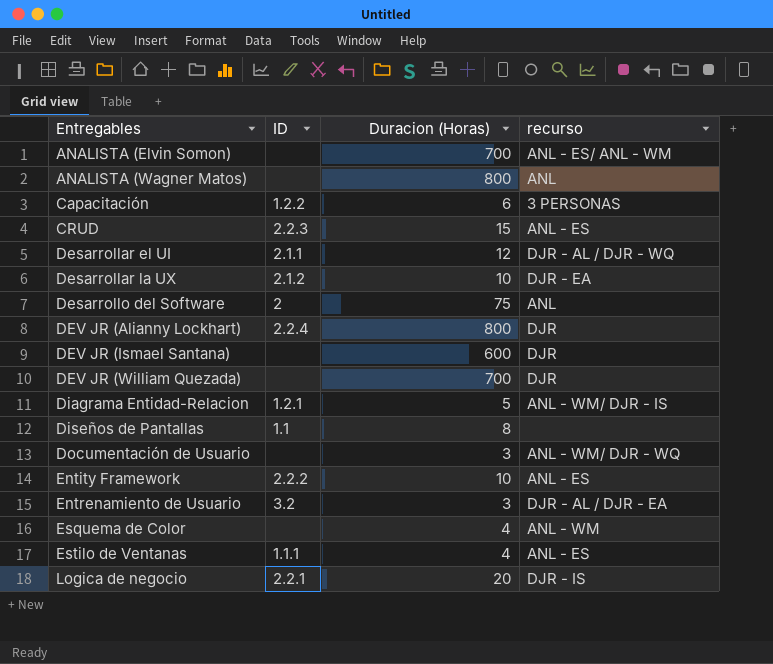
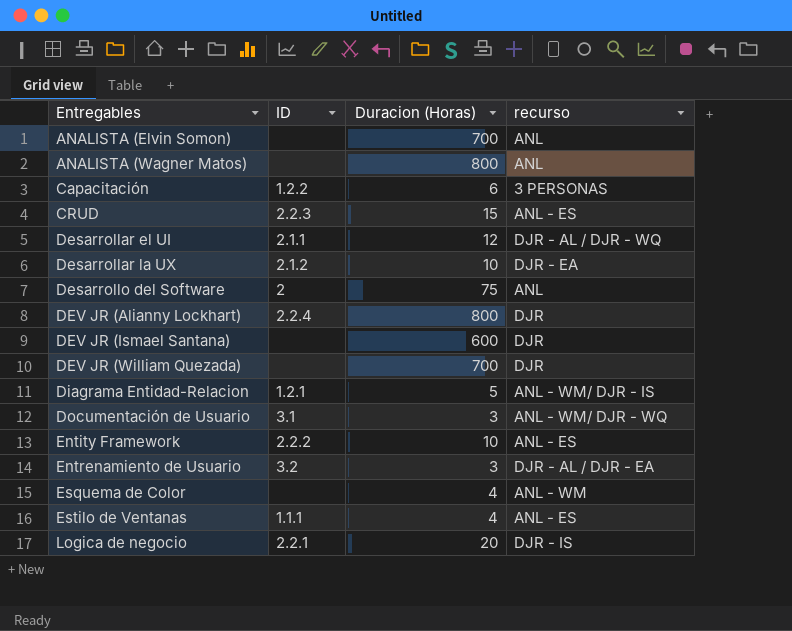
row Diseños de Pantallas: 1.1 | 8 | none -> none
ANALISTA (Elvin Somon) | recurso: ANL - ES/ ANL - WM -> ANL
Documentación de Usuario | ID: none -> 3.1

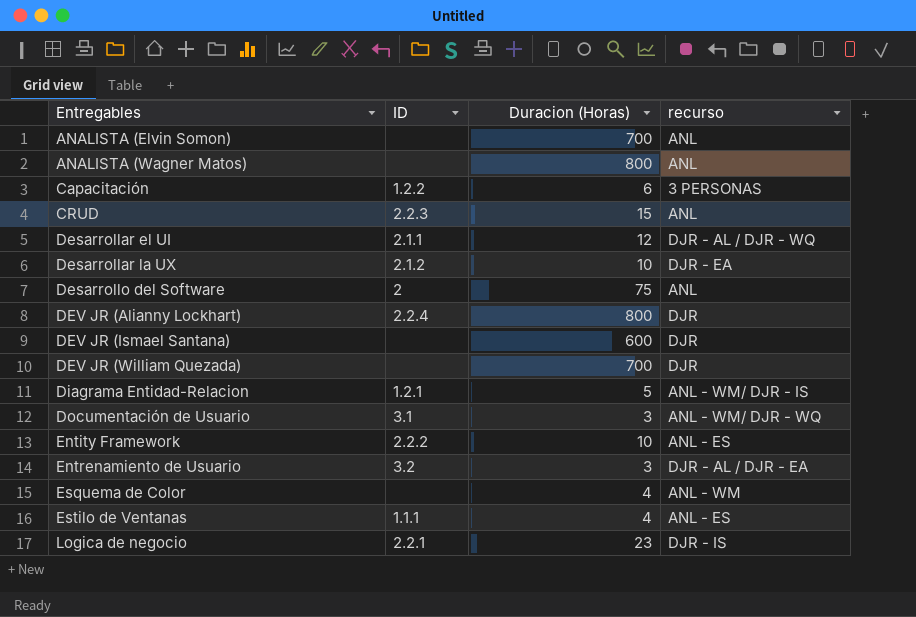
CRUD | recurso: ANL - ES -> ANL
Logica de negocio | Duracion (Horas): 20 -> 23

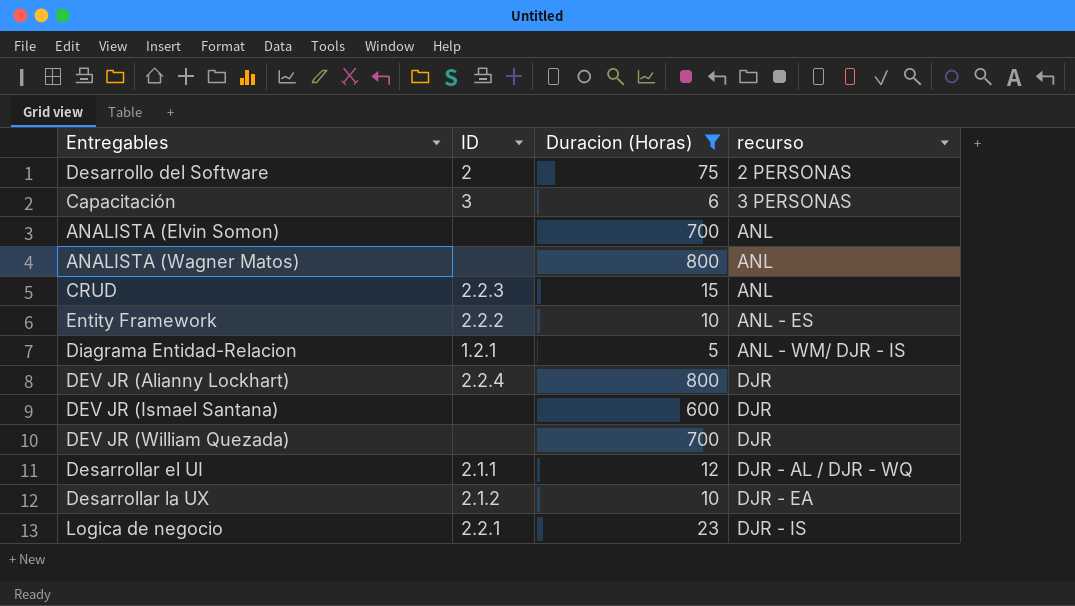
filter: none -> Duracion (Horas) >= 5
row order: Entregables ascending -> recurso ascending
Desarrollo del Software | recurso: ANL -> 2 PERSONAS
Capacitación | ID: 1.2.2 -> 3

